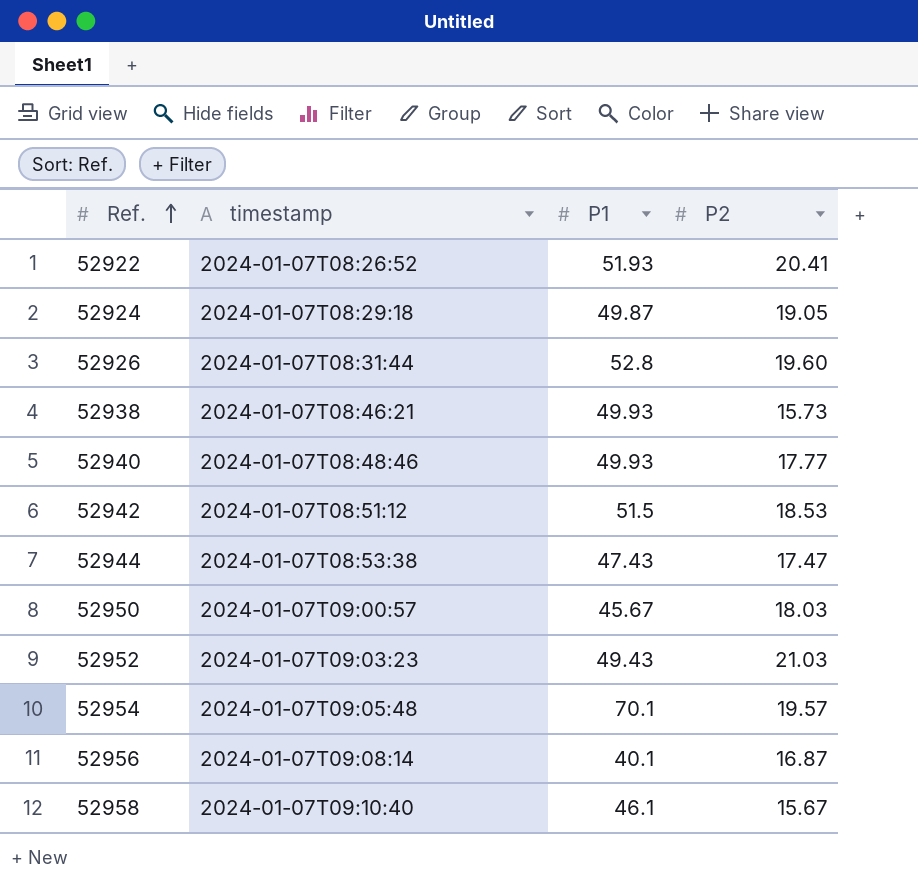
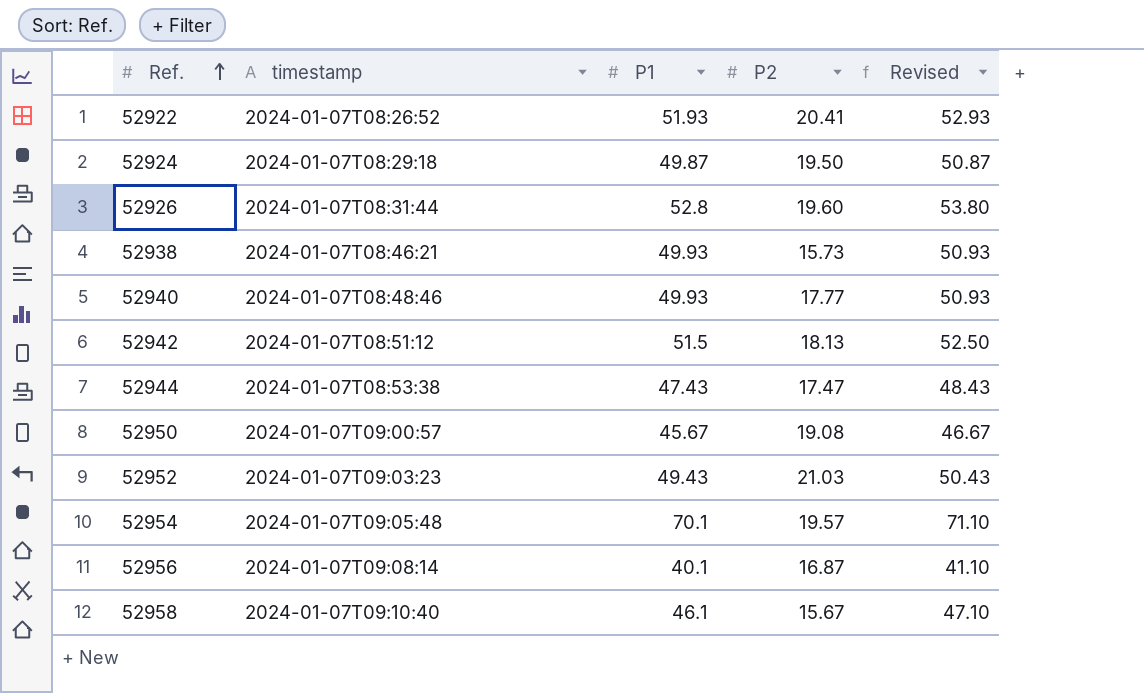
column Revised | formula: none -> [P1] + 1
52924 | P2: 19.05 -> 19.50
52942 | P2: 18.53 -> 18.13
52950 | P2: 18.03 -> 19.08

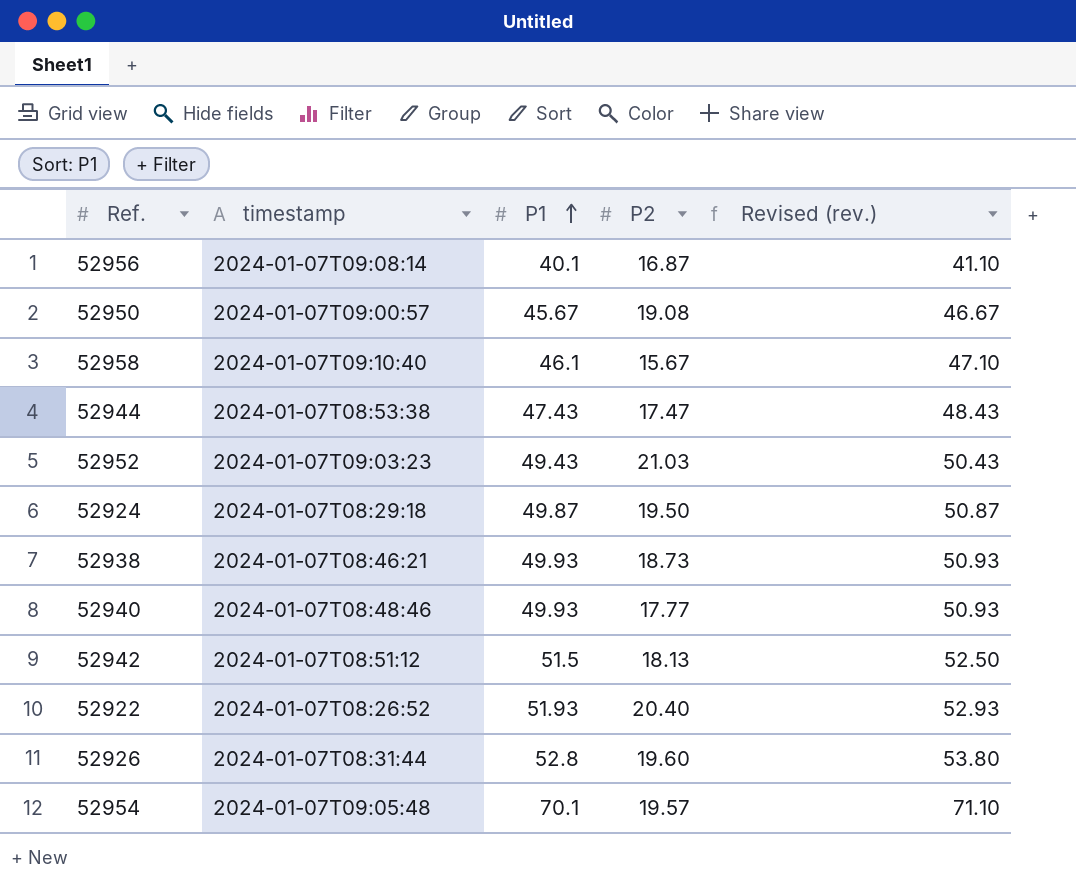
row order: Ref. ascending -> P1 ascending
column name: Revised -> Revised (rev.)
52938 | P2: 15.73 -> 18.73
52922 | P2: 20.41 -> 20.40

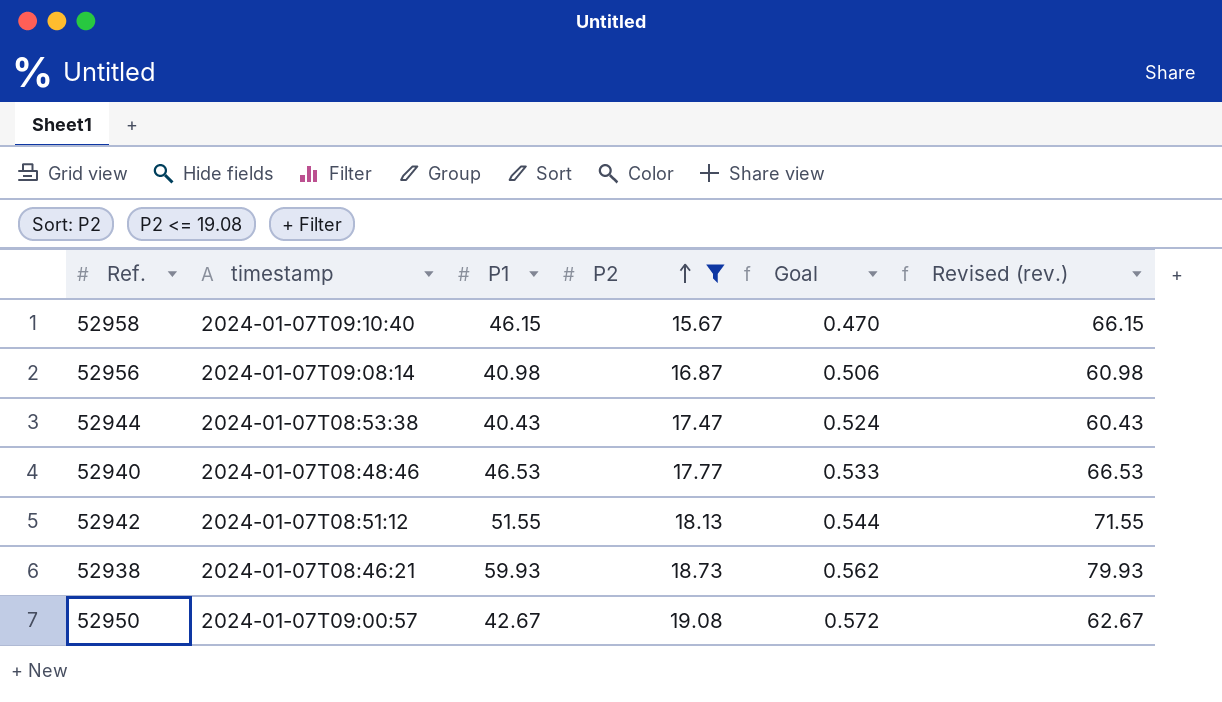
filter: none -> P2 <= 19.08
row order: P1 ascending -> P2 ascending
column Goal | formula: none -> [P2] * 0.03
column Revised (rev.) | formula: [P1] + 1 -> [P1] + 20
52958 | P1: 46.1 -> 46.15
52956 | P1: 40.1 -> 40.98
52944 | P1: 47.43 -> 40.43
52940 | P1: 49.93 -> 46.53
52942 | P1: 51.5 -> 51.55
52938 | P1: 49.93 -> 59.93
52950 | P1: 45.67 -> 42.67

